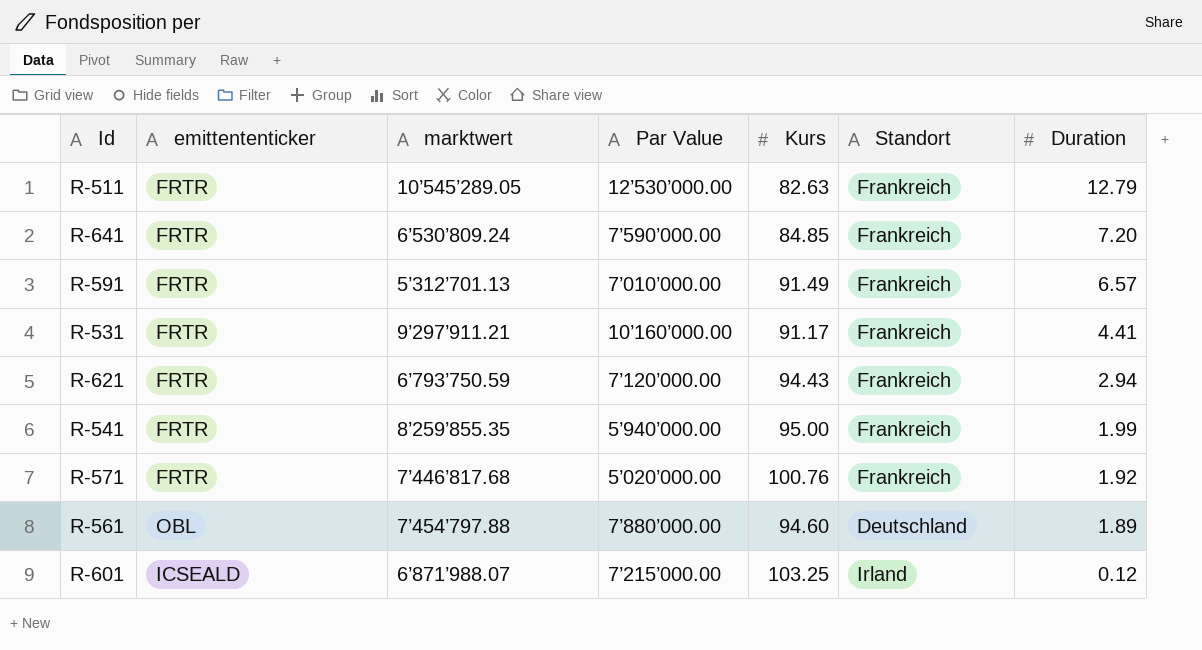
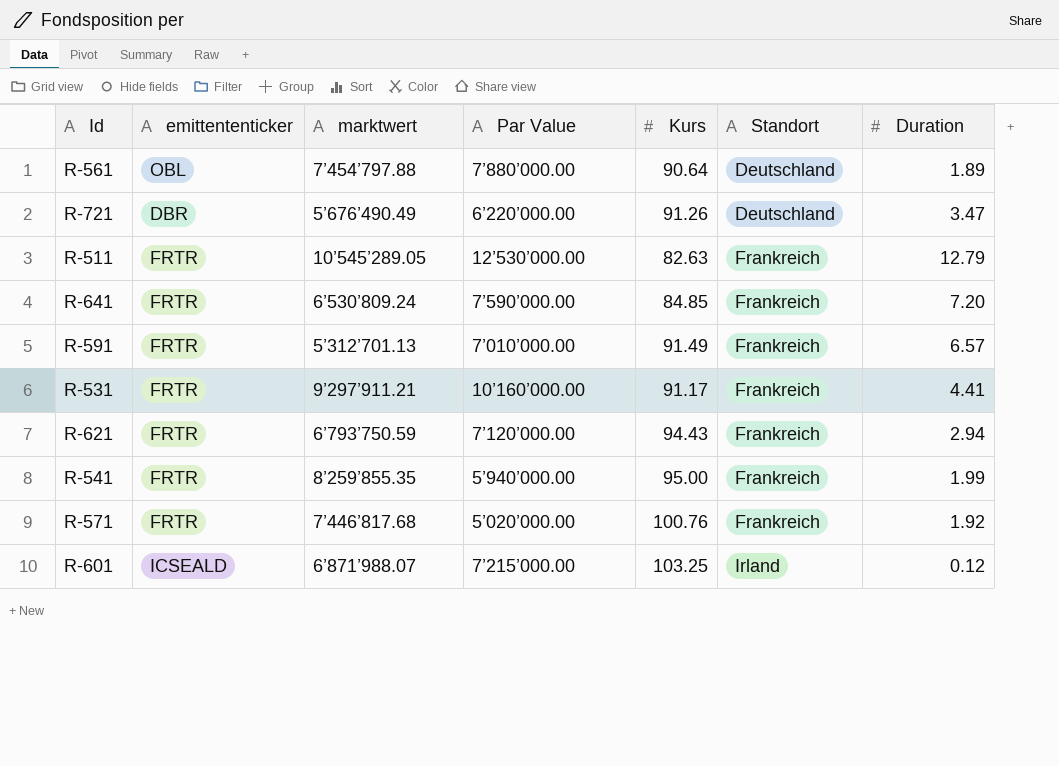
row order: Duration descending -> Standort ascending
R-561 | Kurs: 94.60 -> 90.64
row R-721: none -> DBR | 5’676’490.49 | 6’220’000.00 | 91.26 | Deutschland | 3.47

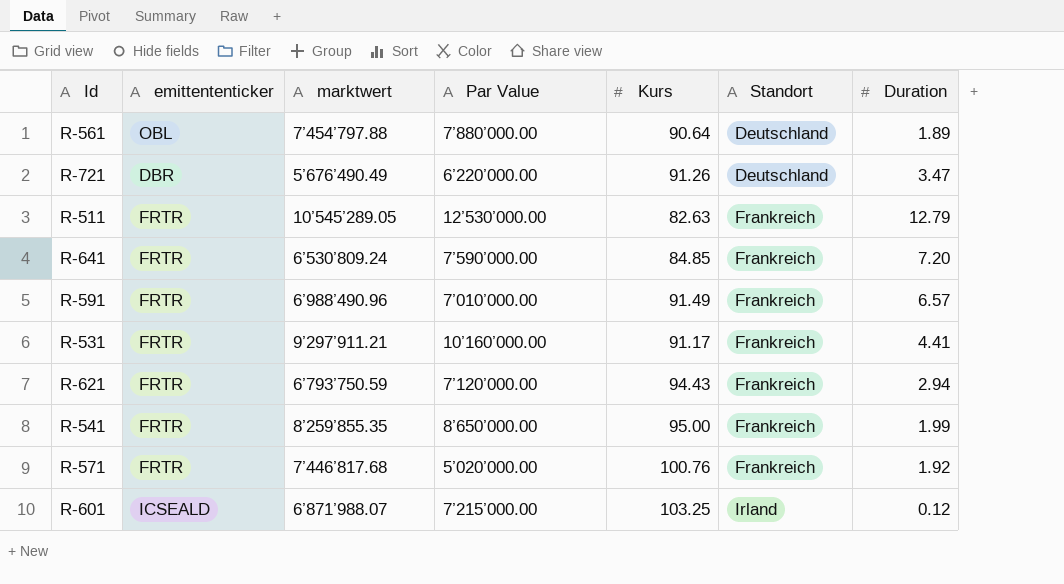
R-591 | marktwert: 5’312’701.13 -> 6’988’490.96
R-541 | Par Value: 5’940’000.00 -> 8’650’000.00

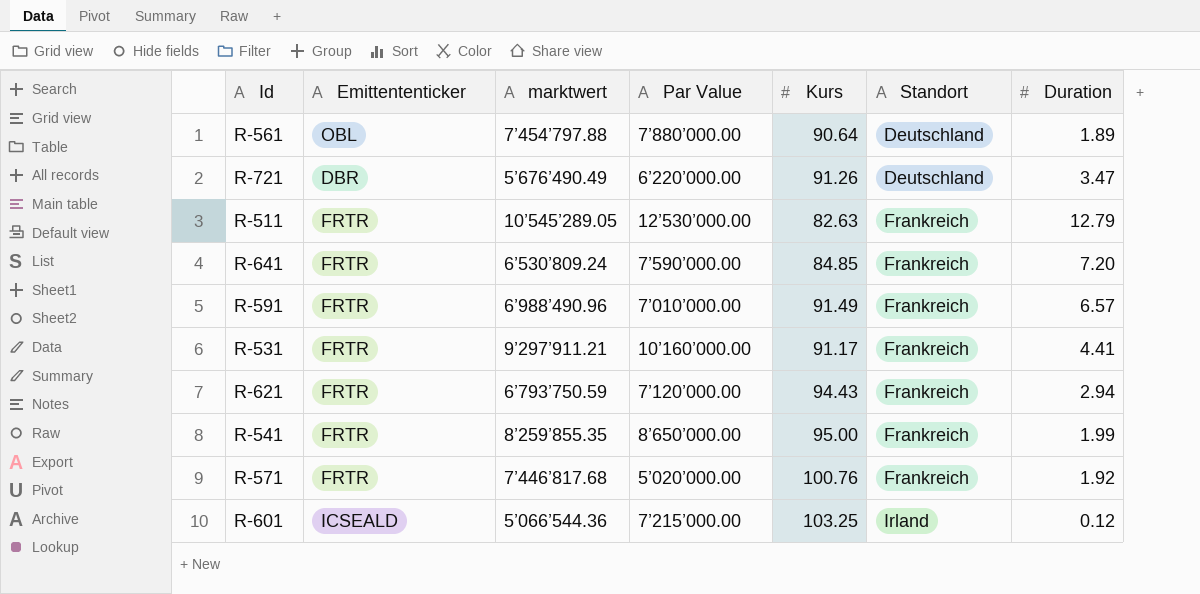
column name: emittententicker -> Emittententicker
R-601 | marktwert: 6’871’988.07 -> 5’066’544.36

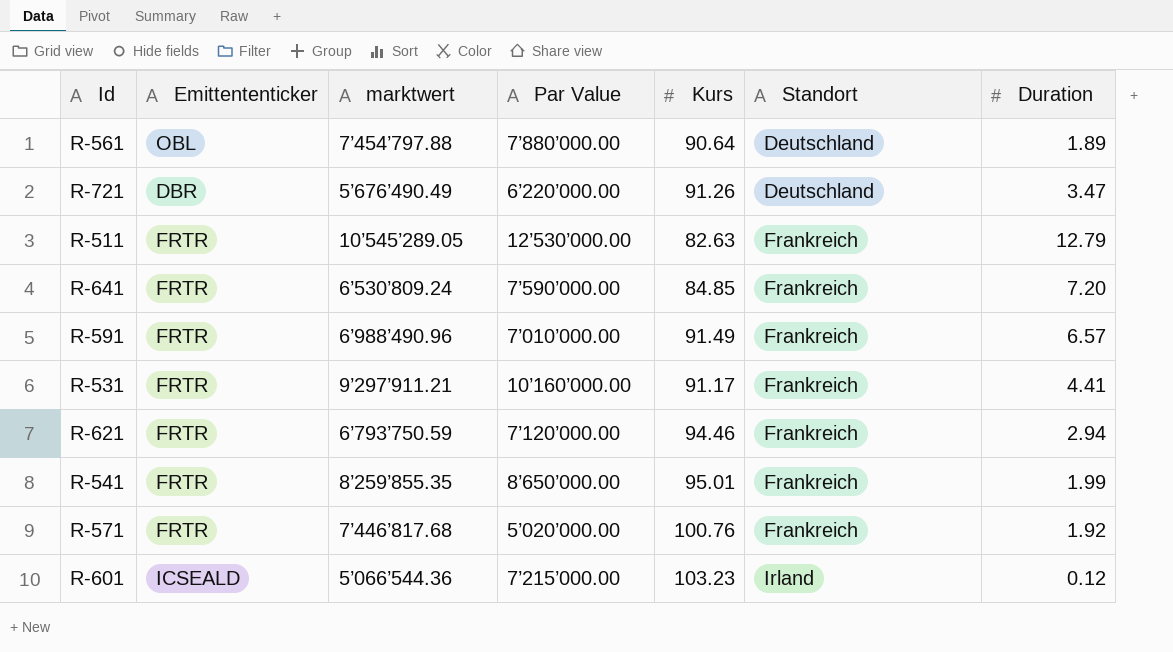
R-621 | Kurs: 94.43 -> 94.46
R-541 | Kurs: 95.00 -> 95.01
R-601 | Kurs: 103.25 -> 103.23

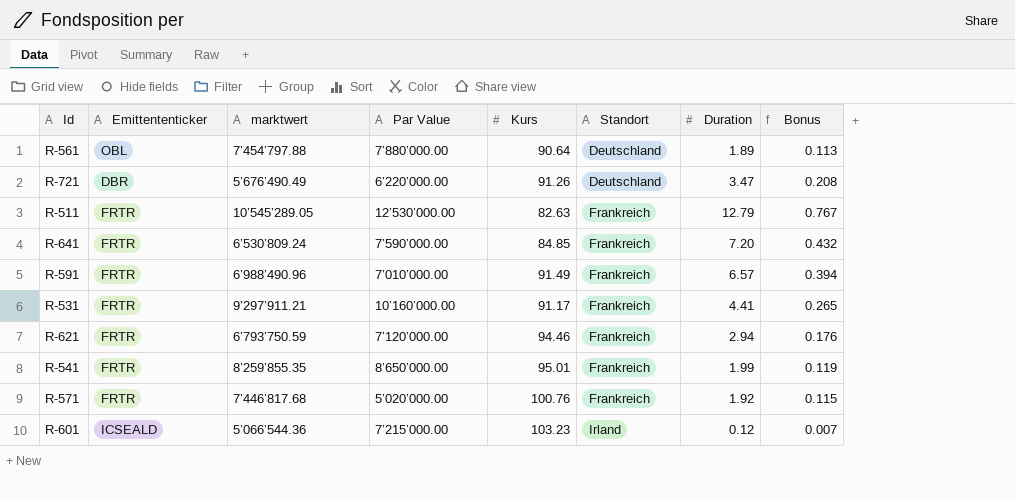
column Bonus | formula: none -> [Duration] * 0.06

